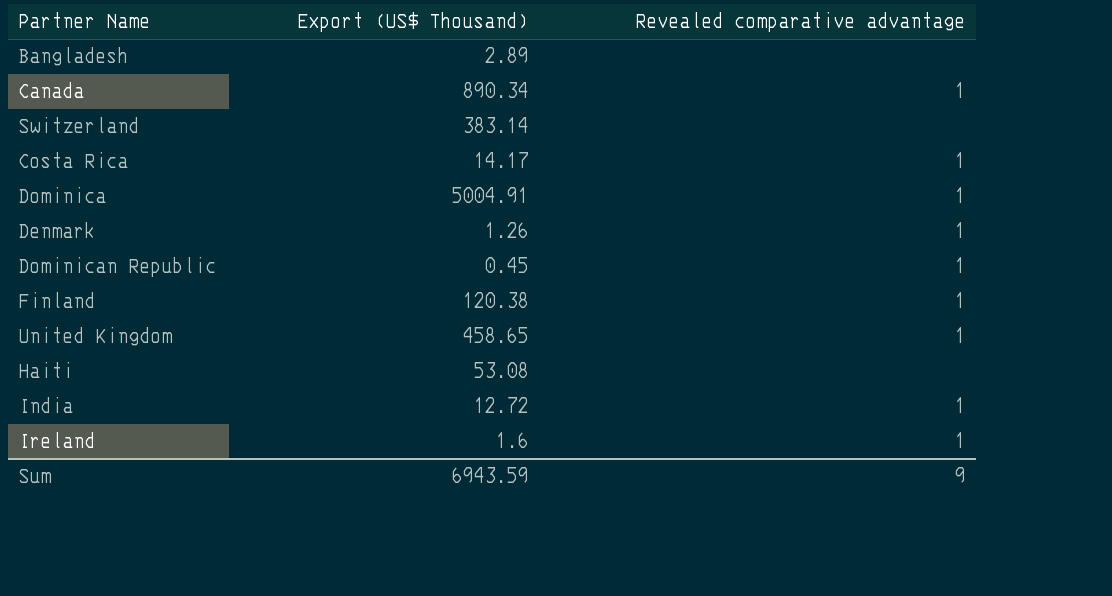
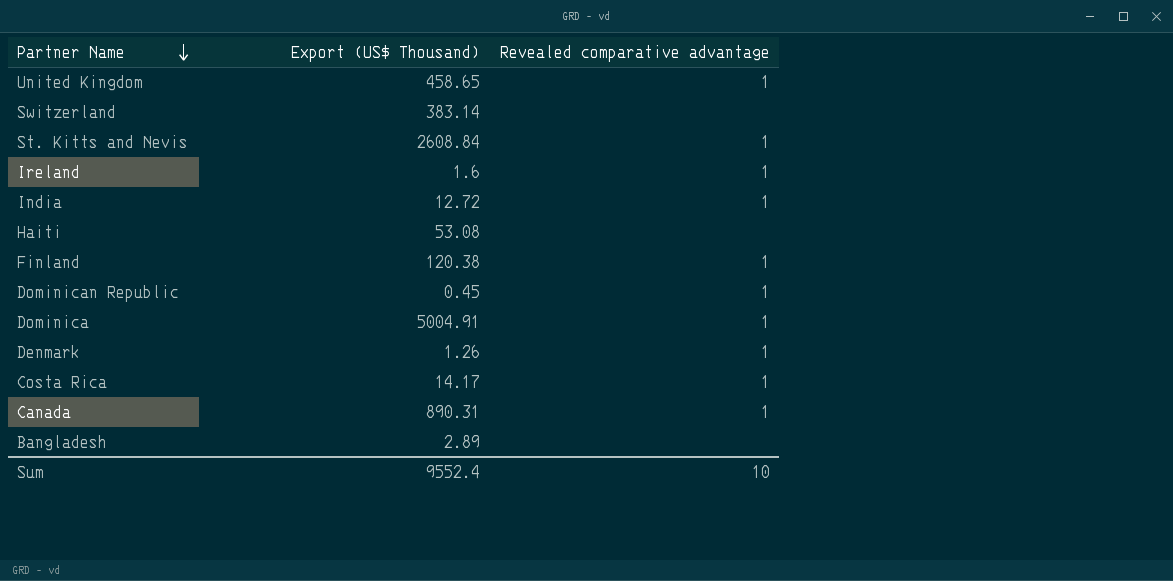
row order: none -> Partner Name descending
row St. Kitts and Nevis: none -> 2608.84 | 1
Canada | Export (US$ Thousand): 890.34 -> 890.31
Sum | Export (US$ Thousand): 6943.59 -> 9552.4
Sum | Revealed comparative advantage: 9 -> 10

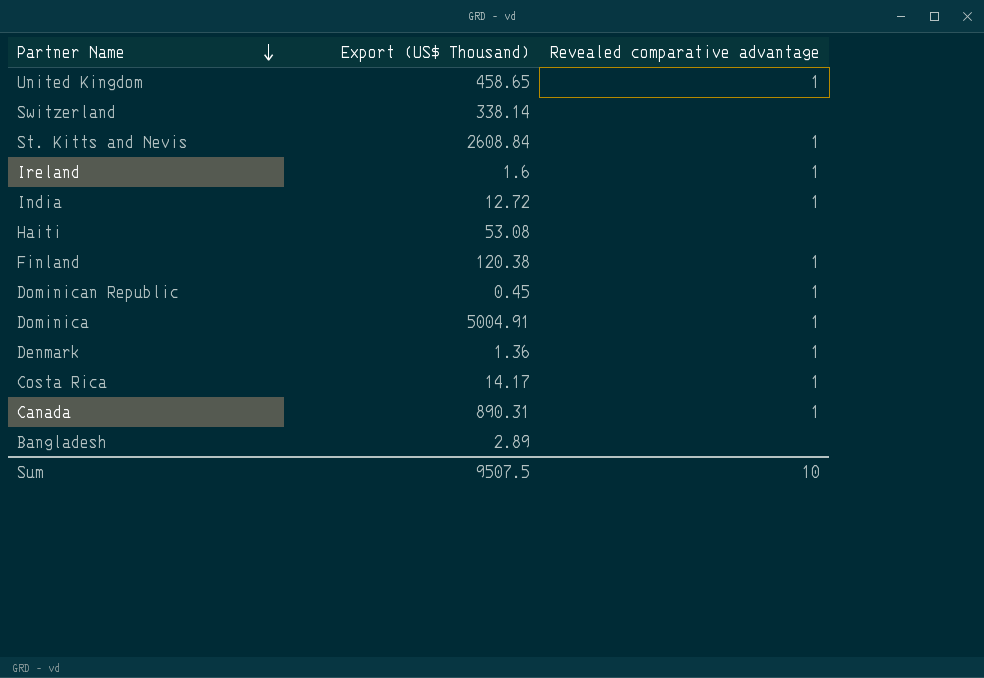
Switzerland | Export (US$ Thousand): 383.14 -> 338.14
Denmark | Export (US$ Thousand): 1.26 -> 1.36
Sum | Export (US$ Thousand): 9552.4 -> 9507.5

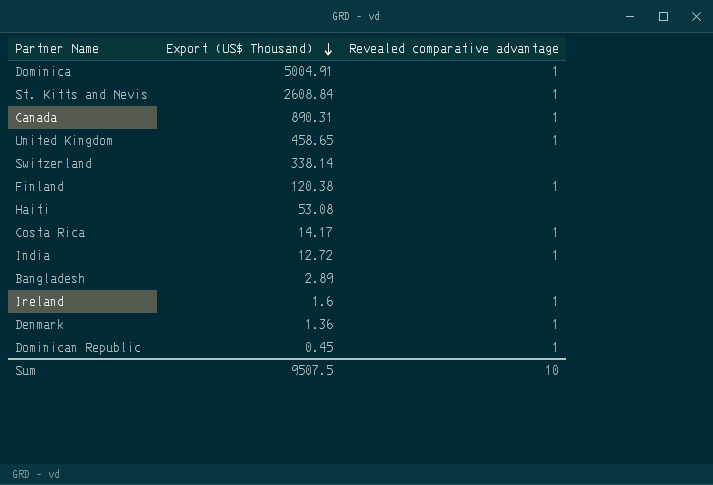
row order: Partner Name descending -> Export (US$ Thousand) descending

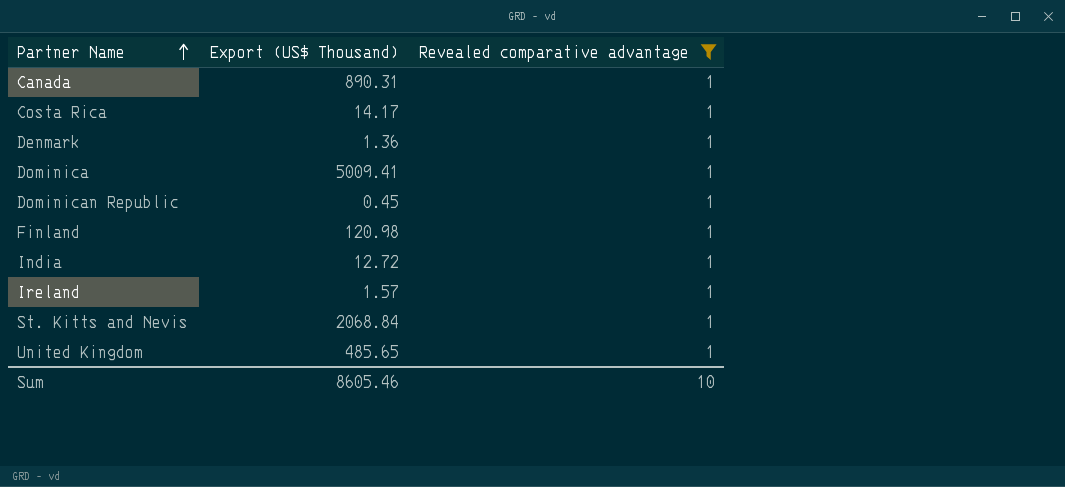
filter: none -> Revealed comparative advantage = 1
row order: Export (US$ Thousand) descending -> Partner Name ascending
Dominica | Export (US$ Thousand): 5004.91 -> 5009.41
Finland | Export (US$ Thousand): 120.38 -> 120.98
Ireland | Export (US$ Thousand): 1.6 -> 1.57
St. Kitts and Nevis | Export (US$ Thousand): 2608.84 -> 2068.84
United Kingdom | Export (US$ Thousand): 458.65 -> 485.65
Sum | Export (US$ Thousand): 9507.5 -> 8605.46

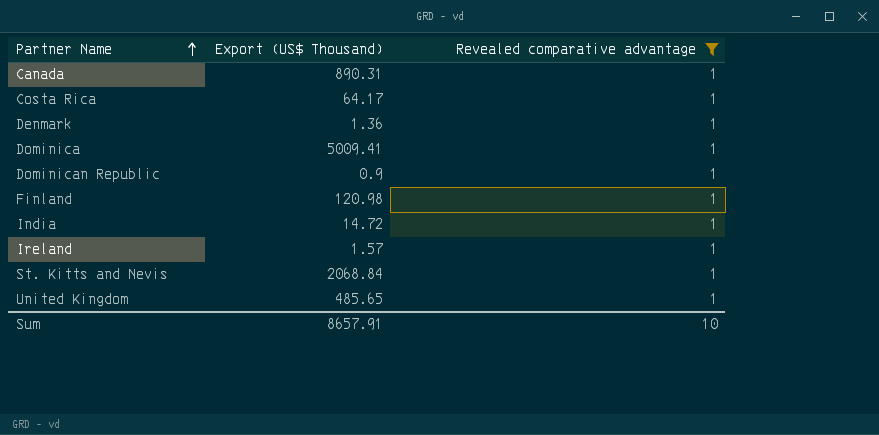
Costa Rica | Export (US$ Thousand): 14.17 -> 64.17
Dominican Republic | Export (US$ Thousand): 0.45 -> 0.9
India | Export (US$ Thousand): 12.72 -> 14.72
Sum | Export (US$ Thousand): 8605.46 -> 8657.91

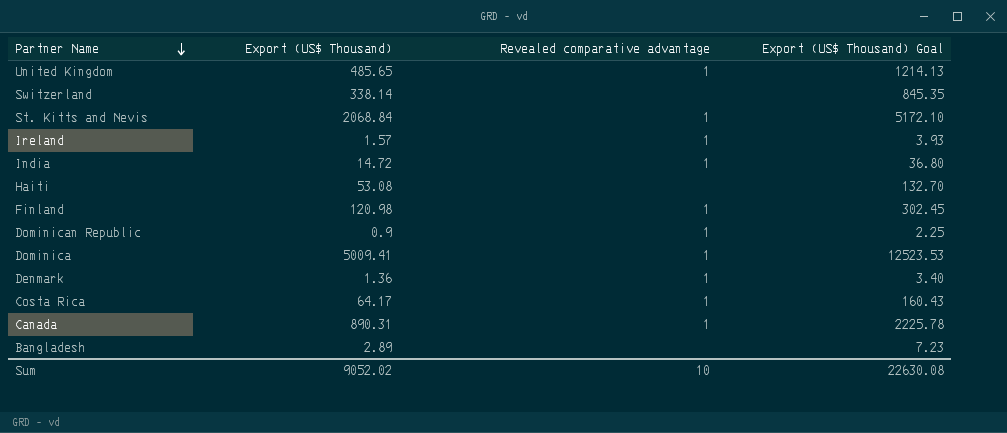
filter: Revealed comparative advantage = 1 -> none
row order: Partner Name ascending -> Partner Name descending
column Export (US$ Thousand) Goal | formula: none -> [Export (US$ Thousand)] * 2.5
Sum | Export (US$ Thousand): 8657.91 -> 9052.02

